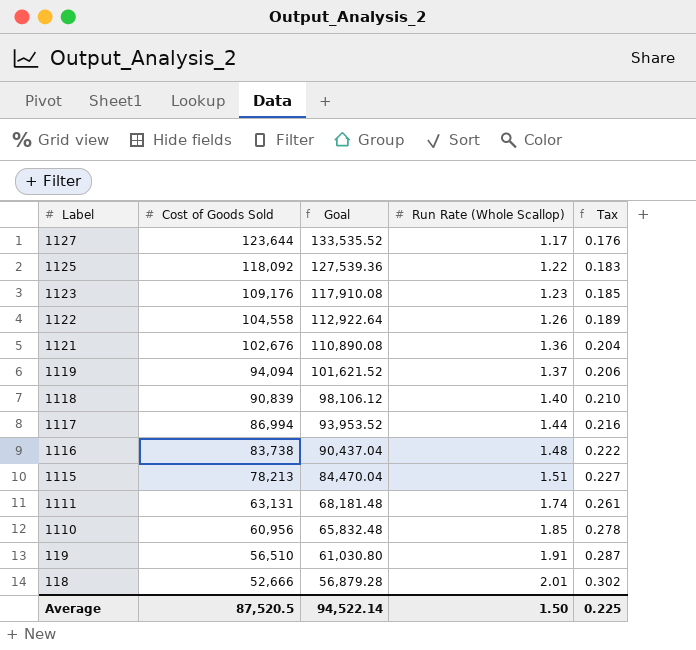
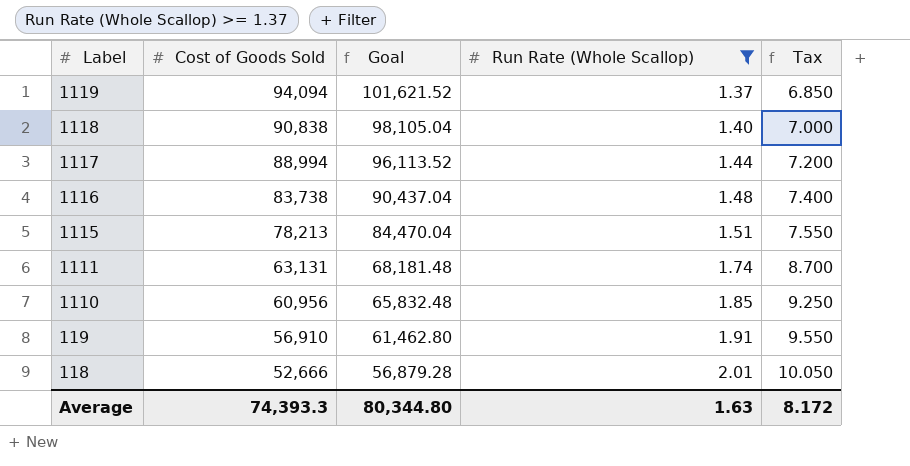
filter: none -> Run Rate (Whole Scallop) >= 1.37
column Tax | formula: [Run Rate (Whole Scallop)] * 0.15 -> [Run Rate (Whole Scallop)] * 5
1118 | Cost of Goods Sold: 90,839 -> 90,838
1118 | Goal: 98,106.12 -> 98,105.04
1117 | Cost of Goods Sold: 86,994 -> 88,994
1117 | Goal: 93,953.52 -> 96,113.52
119 | Cost of Goods Sold: 56,510 -> 56,910
119 | Goal: 61,030.80 -> 61,462.80
Average | Cost of Goods Sold: 87,520.5 -> 74,393.3
Average | Goal: 94,522.14 -> 80,344.80
Average | Run Rate (Whole Scallop): 1.50 -> 1.63
Average | Tax: 0.225 -> 8.172

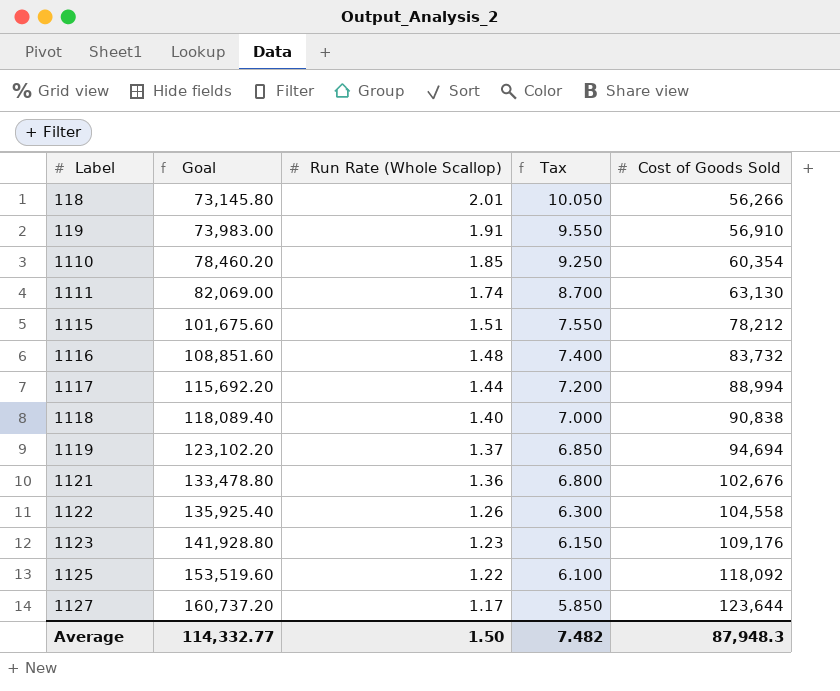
filter: Run Rate (Whole Scallop) >= 1.37 -> none
row order: Label descending -> Label ascending
column Goal | formula: [Cost of Goods Sold] * 1.08 -> [Cost of Goods Sold] * 1.3
column Cost of Goods Sold | position: 2 -> 5
118 | Cost of Goods Sold: 52,666 -> 56,266
1110 | Cost of Goods Sold: 60,956 -> 60,354
1111 | Cost of Goods Sold: 63,131 -> 63,130
1115 | Cost of Goods Sold: 78,213 -> 78,212
1116 | Cost of Goods Sold: 83,738 -> 83,732
1119 | Cost of Goods Sold: 94,094 -> 94,694
Average | Goal: 80,344.80 -> 114,332.77
Average | Run Rate (Whole Scallop): 1.63 -> 1.50
Average | Tax: 8.172 -> 7.482
Average | Cost of Goods Sold: 74,393.3 -> 87,948.3

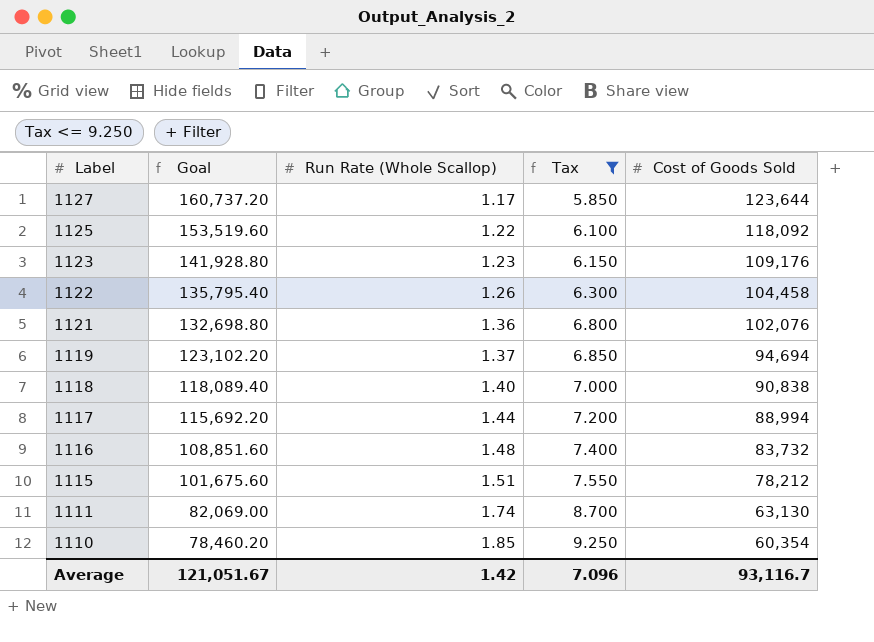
filter: none -> Tax <= 9.250
row order: Label ascending -> Label descending
1122 | Goal: 135,925.40 -> 135,795.40
1122 | Cost of Goods Sold: 104,558 -> 104,458
1121 | Goal: 133,478.80 -> 132,698.80
1121 | Cost of Goods Sold: 102,676 -> 102,076
Average | Goal: 114,332.77 -> 121,051.67
Average | Run Rate (Whole Scallop): 1.50 -> 1.42
Average | Tax: 7.482 -> 7.096
Average | Cost of Goods Sold: 87,948.3 -> 93,116.7

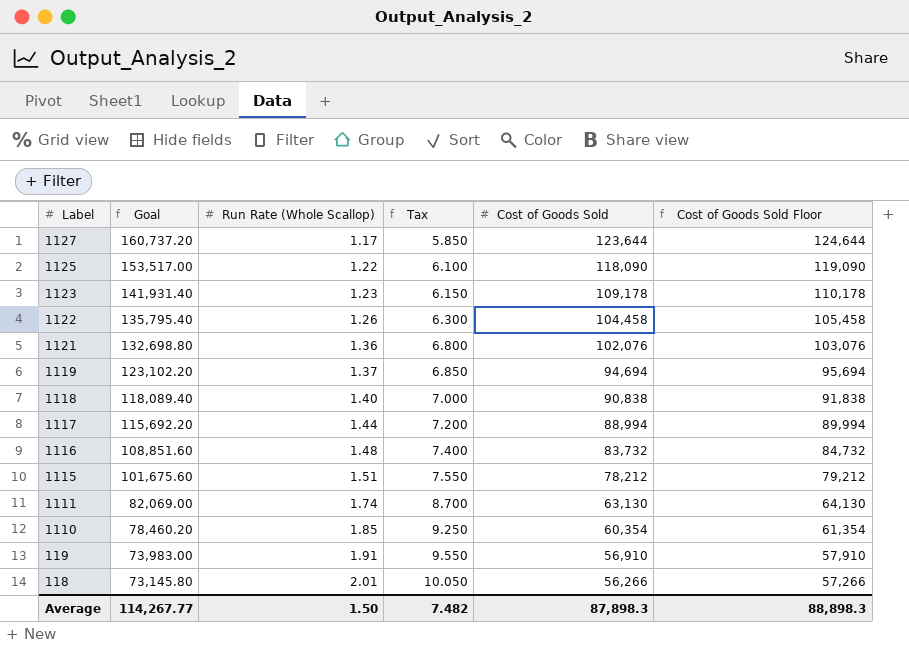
filter: Tax <= 9.250 -> none
column Cost of Goods Sold Floor | formula: none -> [Cost of Goods Sold] + 1000
1125 | Goal: 153,519.60 -> 153,517.00
1125 | Cost of Goods Sold: 118,092 -> 118,090
1123 | Goal: 141,928.80 -> 141,931.40
1123 | Cost of Goods Sold: 109,176 -> 109,178
Average | Goal: 121,051.67 -> 114,267.77
Average | Run Rate (Whole Scallop): 1.42 -> 1.50
Average | Tax: 7.096 -> 7.482
Average | Cost of Goods Sold: 93,116.7 -> 87,898.3

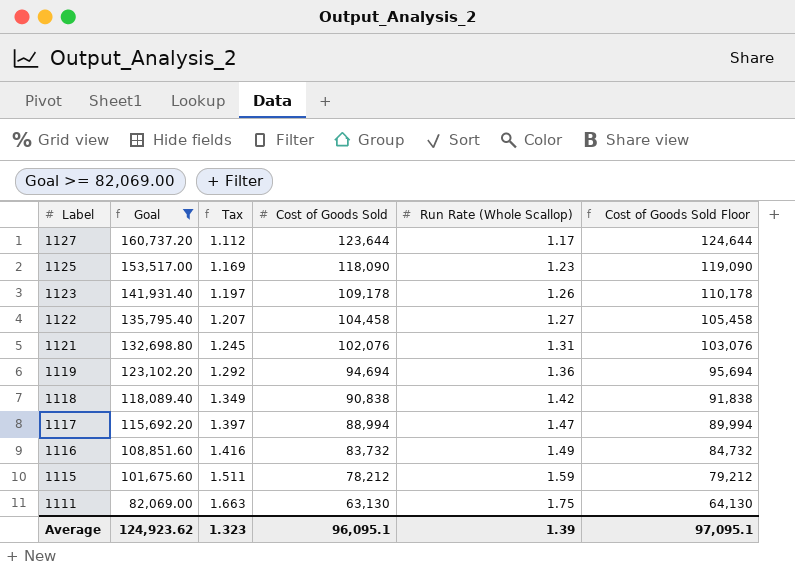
filter: none -> Goal >= 82,069.00
column Tax | formula: [Run Rate (Whole Scallop)] * 5 -> [Run Rate (Whole Scallop)] * 0.95
column Run Rate (Whole Scallop) | position: 3 -> 5
1125 | Run Rate (Whole Scallop): 1.22 -> 1.23
1123 | Run Rate (Whole Scallop): 1.23 -> 1.26
1122 | Run Rate (Whole Scallop): 1.26 -> 1.27
1121 | Run Rate (Whole Scallop): 1.36 -> 1.31
1119 | Run Rate (Whole Scallop): 1.37 -> 1.36
1118 | Run Rate (Whole Scallop): 1.40 -> 1.42
1117 | Run Rate (Whole Scallop): 1.44 -> 1.47
1116 | Run Rate (Whole Scallop): 1.48 -> 1.49
1115 | Run Rate (Whole Scallop): 1.51 -> 1.59
1111 | Run Rate (Whole Scallop): 1.74 -> 1.75
Average | Goal: 114,267.77 -> 124,923.62
Average | Tax: 7.482 -> 1.323
Average | Cost of Goods Sold: 87,898.3 -> 96,095.1
Average | Run Rate (Whole Scallop): 1.50 -> 1.39
Average | Cost of Goods Sold Floor: 88,898.3 -> 97,095.1

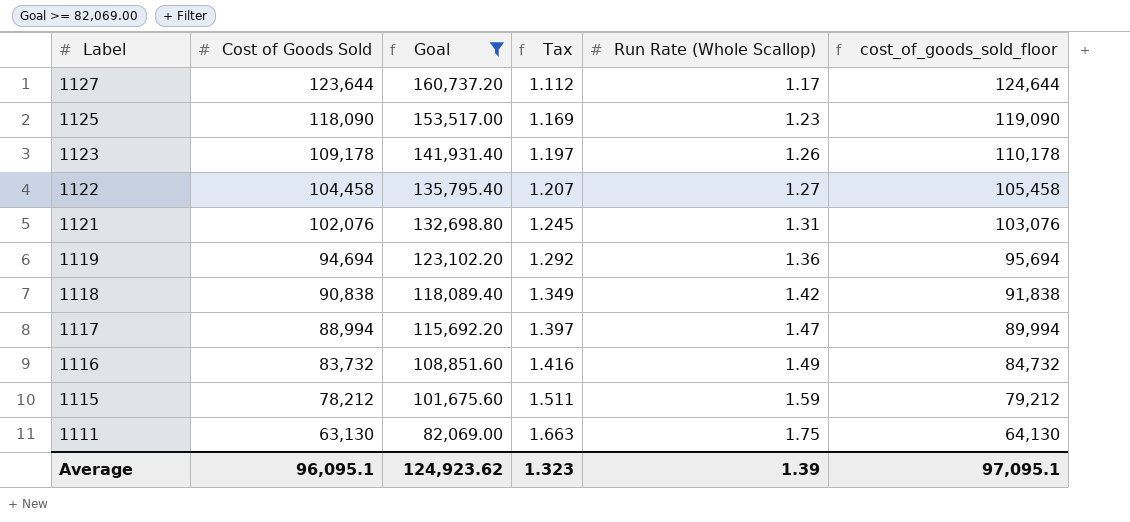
column Cost of Goods Sold | position: 4 -> 2
column name: Cost of Goods Sold Floor -> cost_of_goods_sold_floor

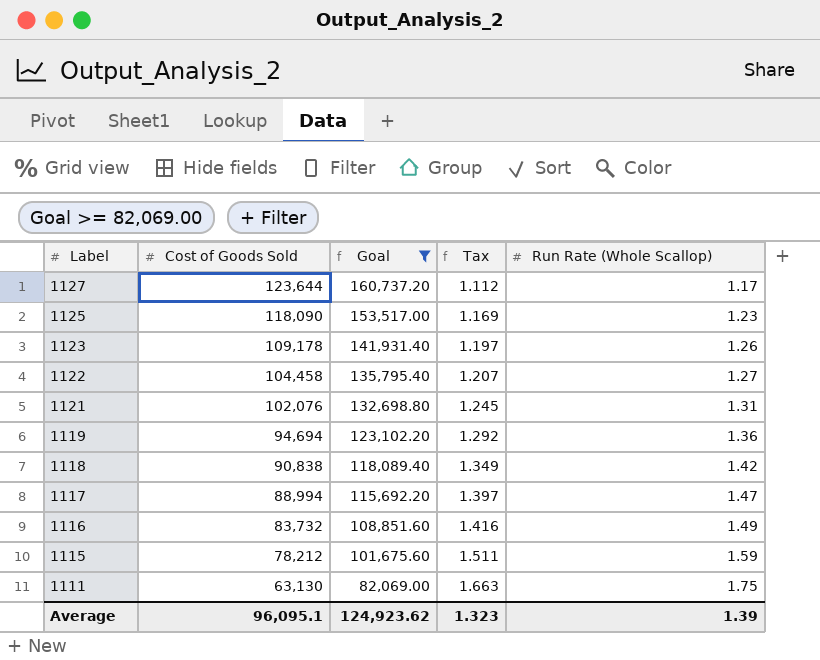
column cost_of_goods_sold_floor | formula: [Cost of Goods Sold] + 1000 -> none

